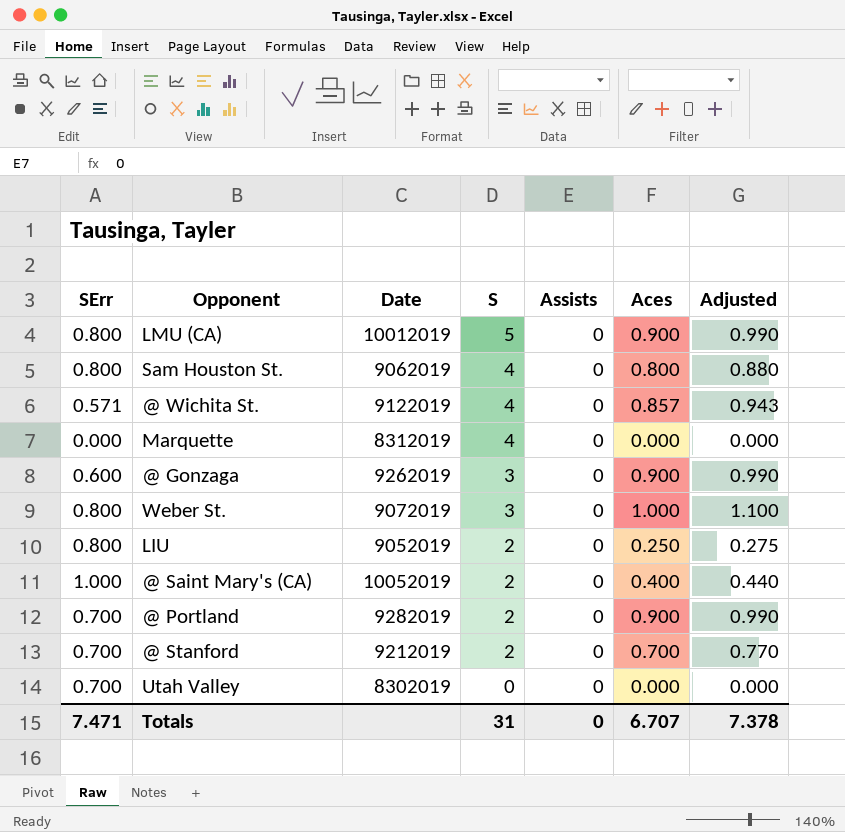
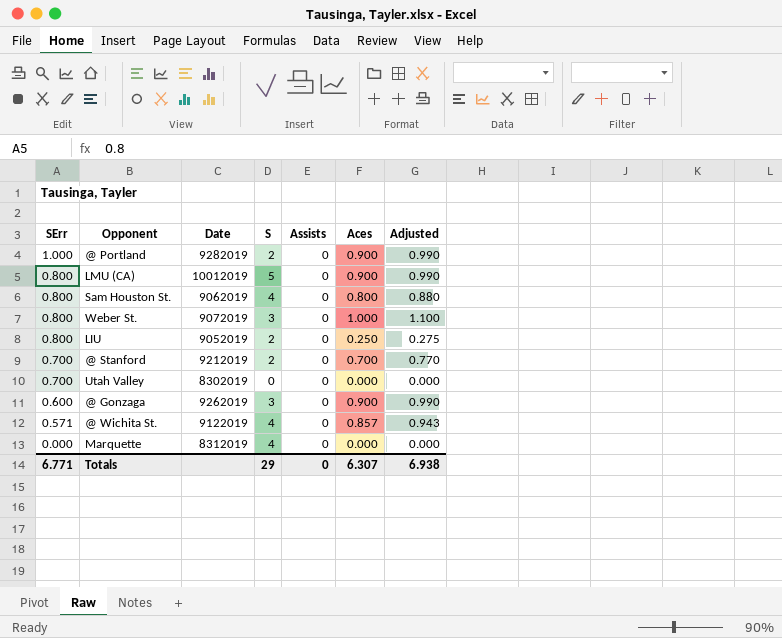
row order: S descending -> SErr descending
row @ Saint Mary's (CA): 1.000 | 10052019 | 2 | 0 | 0.400 | 0.440 -> none
@ Portland | SErr: 0.700 -> 1.000
Totals | SErr: 7.471 -> 6.771
Totals | S: 31 -> 29
Totals | Aces: 6.707 -> 6.307
Totals | Adjusted: 7.378 -> 6.938

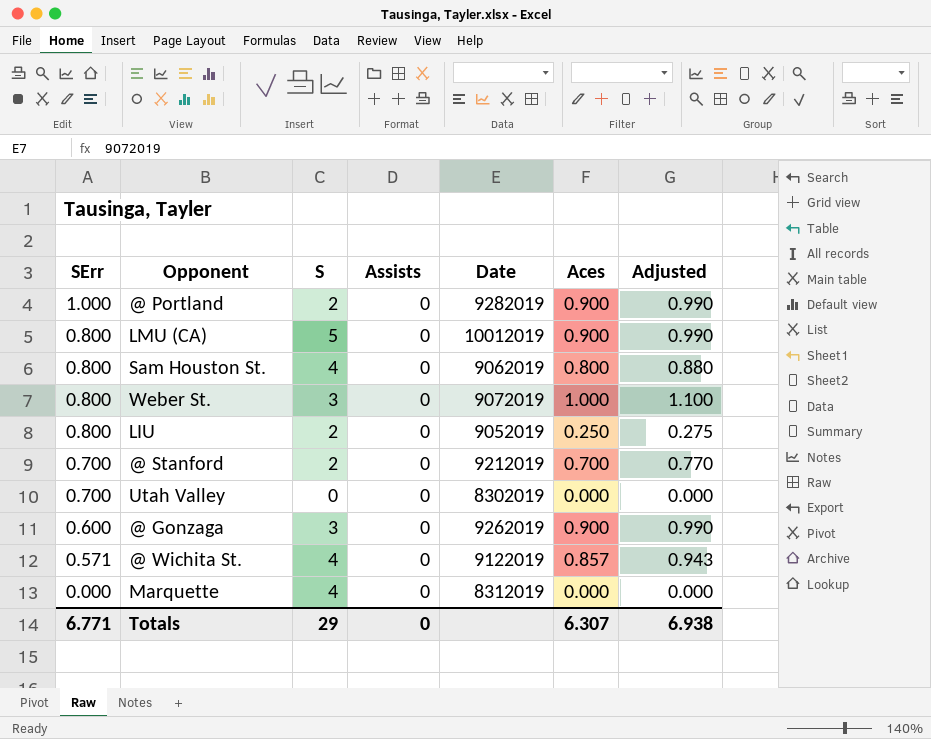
column Date | position: 3 -> 5

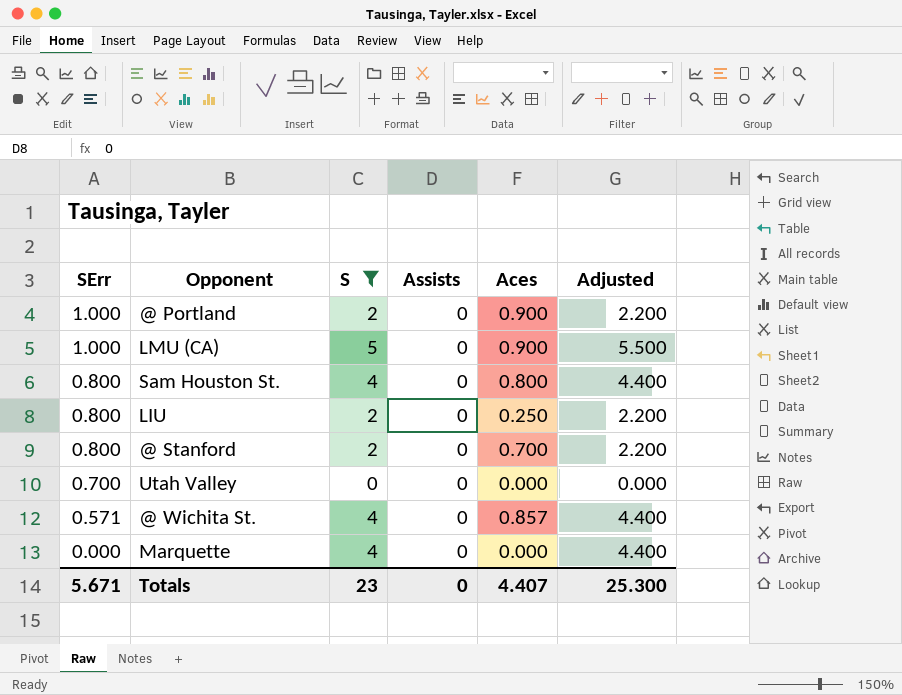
filter: none -> S != 3
column Date | position: 5 -> none
column Adjusted | formula: [Aces] * 1.1 -> [S] * 1.1
LMU (CA) | SErr: 0.800 -> 1.000
@ Stanford | SErr: 0.700 -> 0.800
Totals | SErr: 6.771 -> 5.671
Totals | S: 29 -> 23
Totals | Aces: 6.307 -> 4.407
Totals | Adjusted: 6.938 -> 25.300

